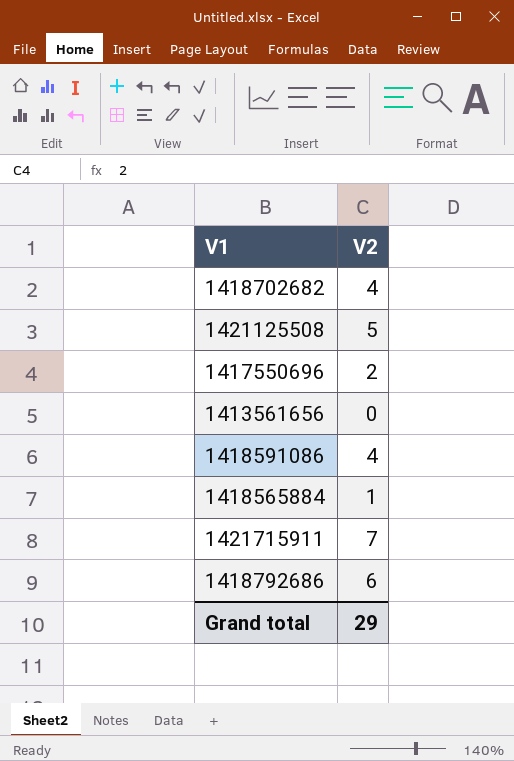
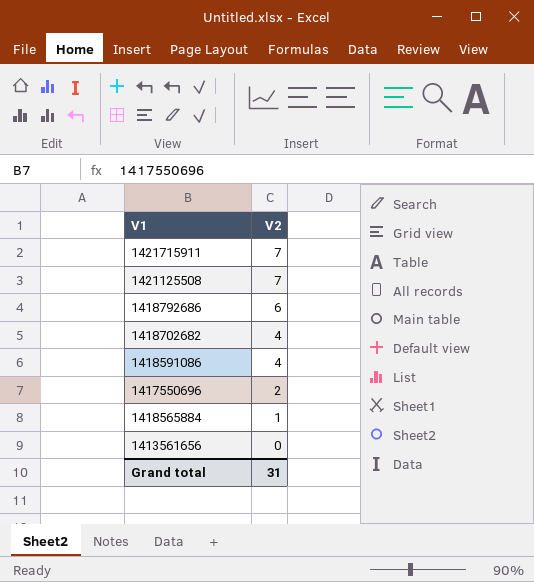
row order: none -> V2 descending
1421125508 | V2: 5 -> 7
Grand total | V2: 29 -> 31

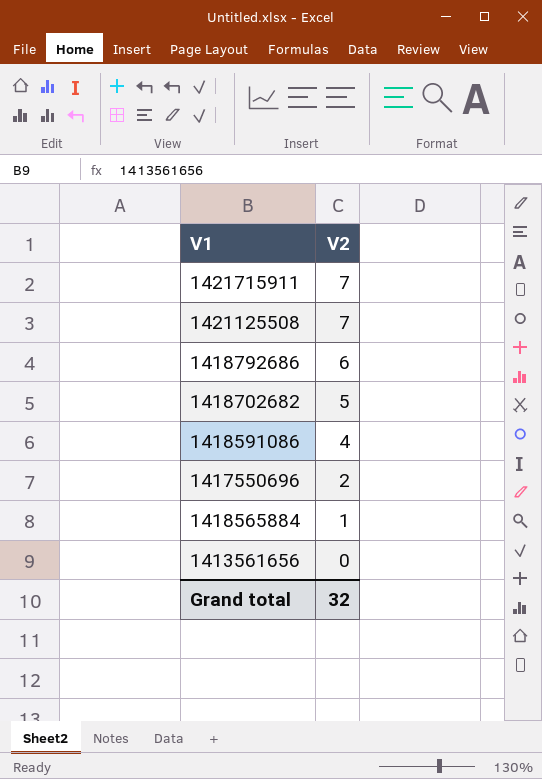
1418702682 | V2: 4 -> 5
Grand total | V2: 31 -> 32

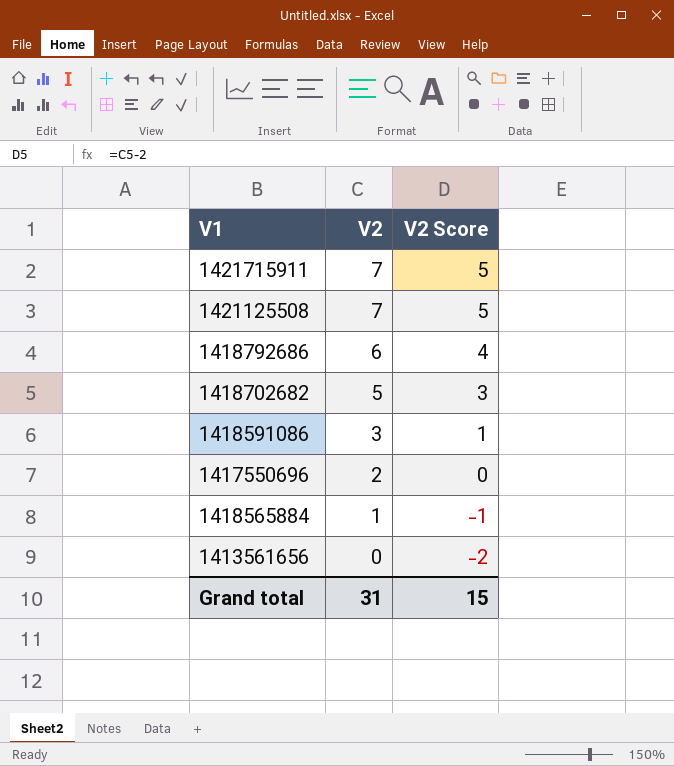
column V2 Score | formula: none -> [V2] - 2
1418591086 | V2: 4 -> 3
Grand total | V2: 32 -> 31

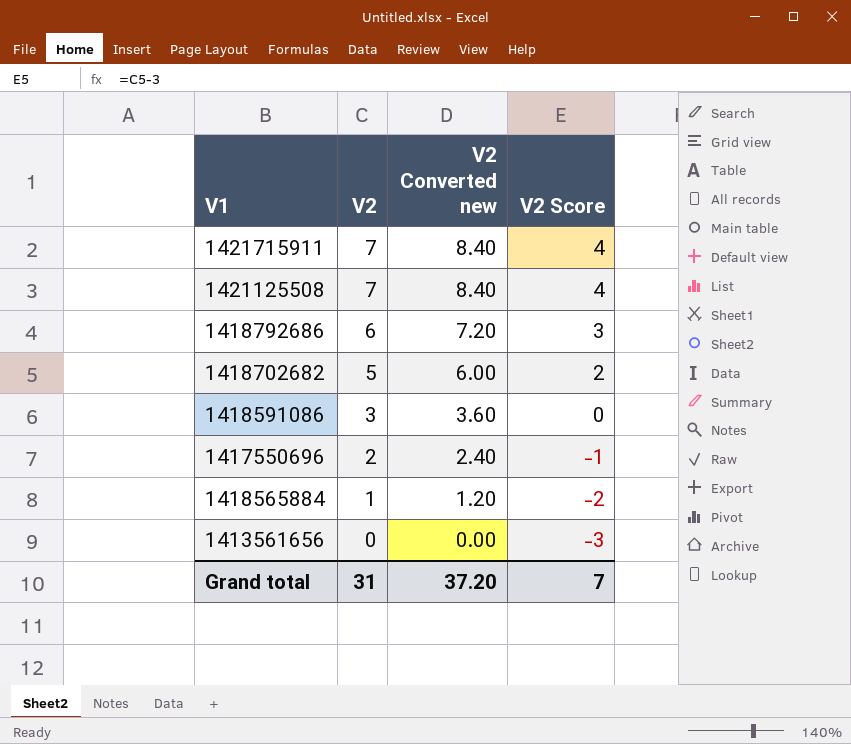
column V2 Converted new | formula: none -> [V2] * 1.2
column V2 Score | formula: [V2] - 2 -> [V2] - 3
Grand total | V2 Score: 15 -> 7

